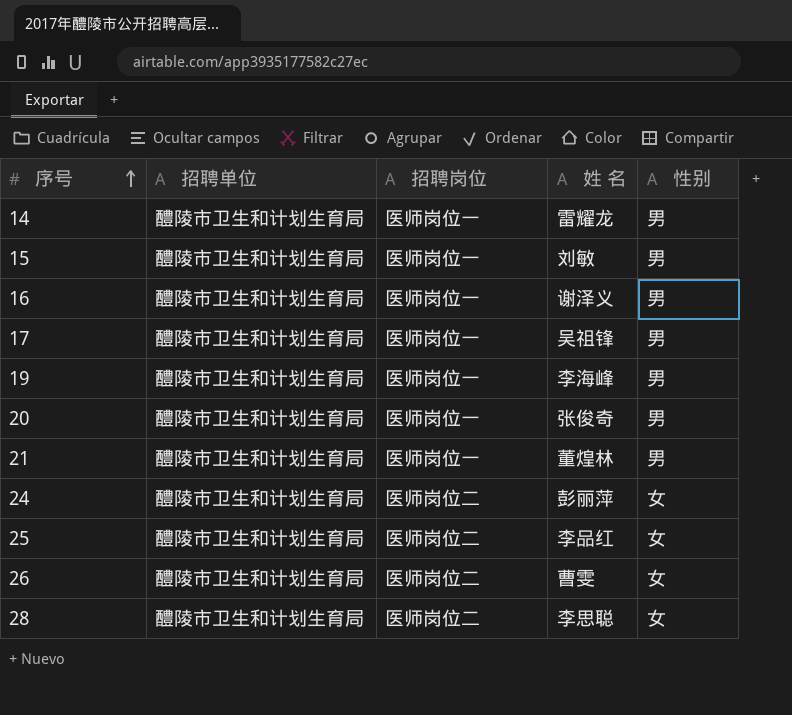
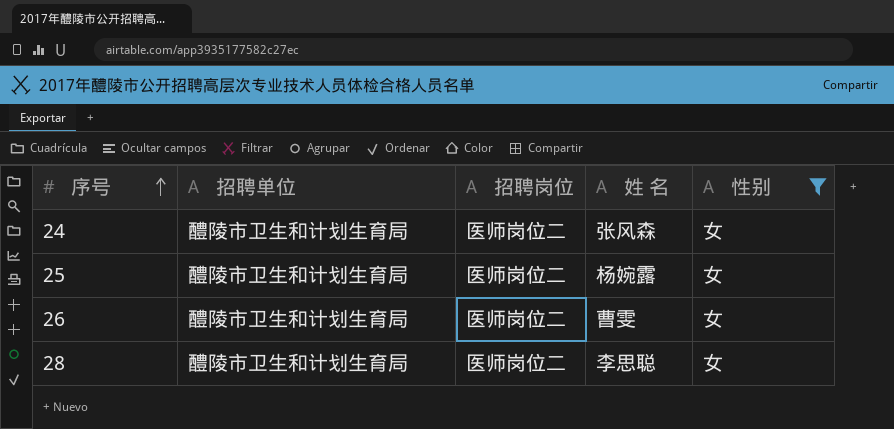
filter: none -> 性别 = 女
24 | 姓 名: 彭丽萍 -> 张风森
25 | 姓 名: 李品红 -> 杨婉露

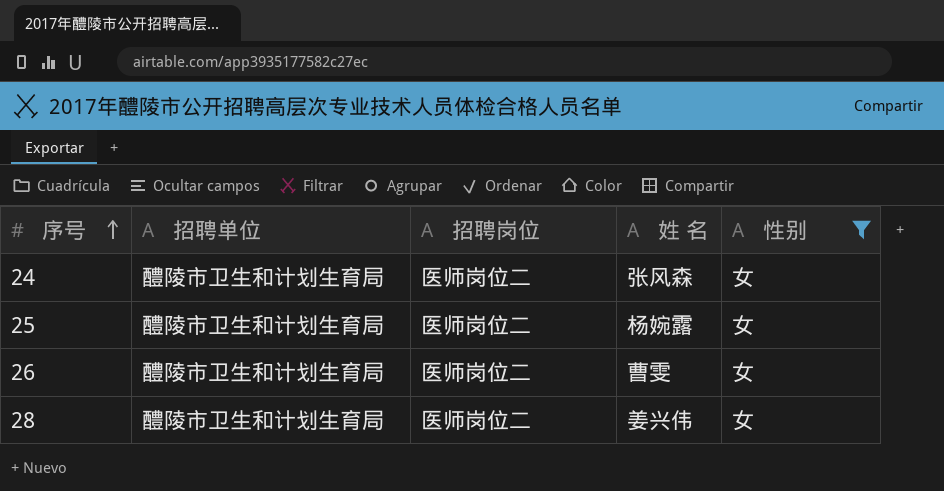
28 | 姓 名: 李思聪 -> 姜兴伟

